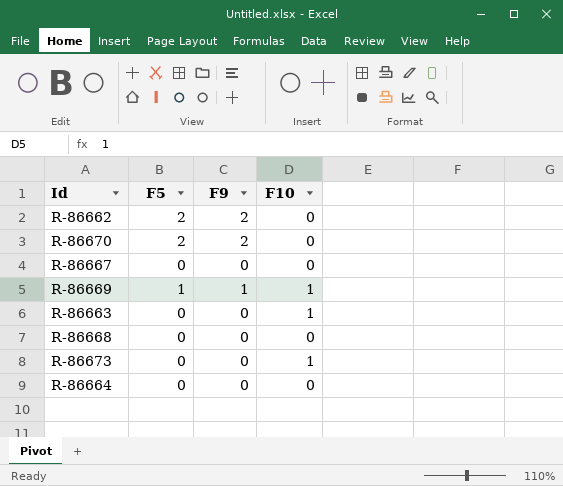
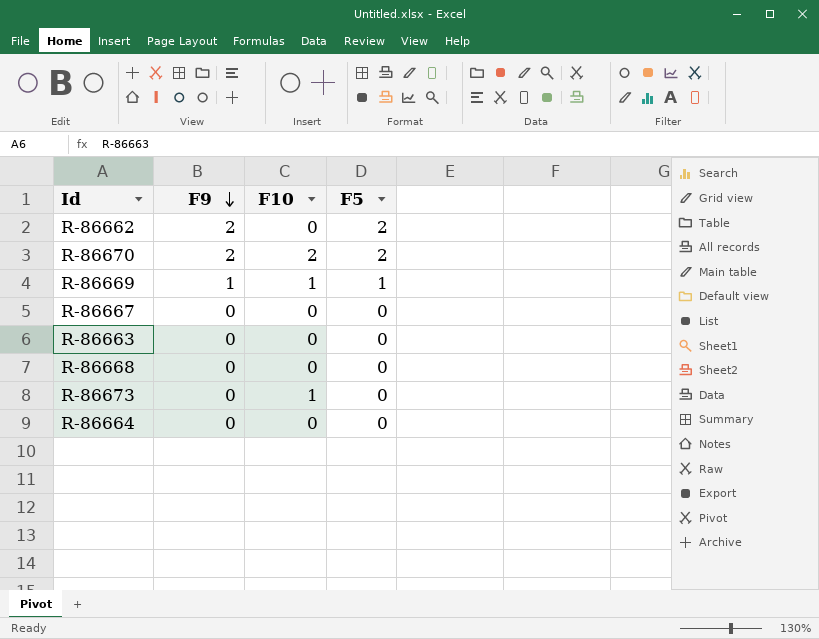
row order: none -> F9 descending
column F5 | position: 2 -> 4
R-86670 | F10: 0 -> 2
R-86663 | F10: 1 -> 0

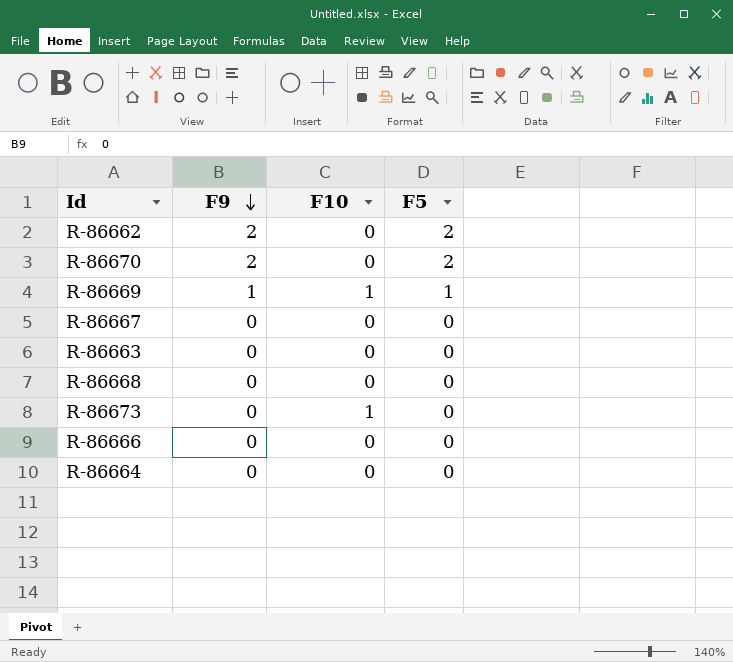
R-86670 | F10: 2 -> 0
row R-86666: none -> 0 | 0 | 0

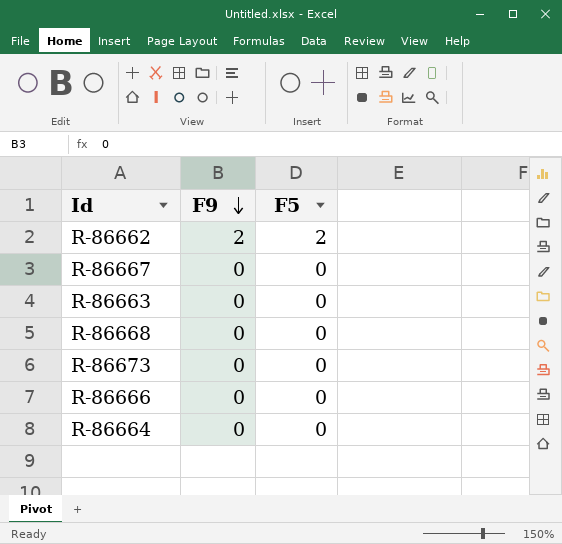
column F10 | position: 3 -> none
row R-86670: 2 | 0 | 2 -> none
row R-86669: 1 | 1 | 1 -> none

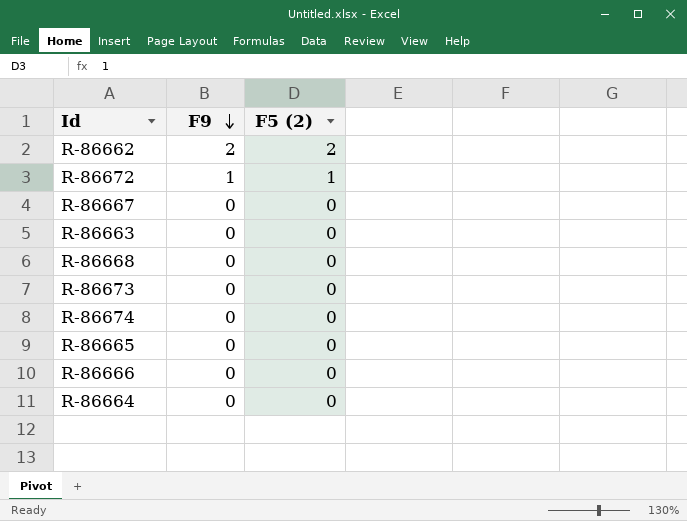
column name: F5 -> F5 (2)
row R-86672: none -> 1 | 1
row R-86674: none -> 0 | 0
row R-86665: none -> 0 | 0

